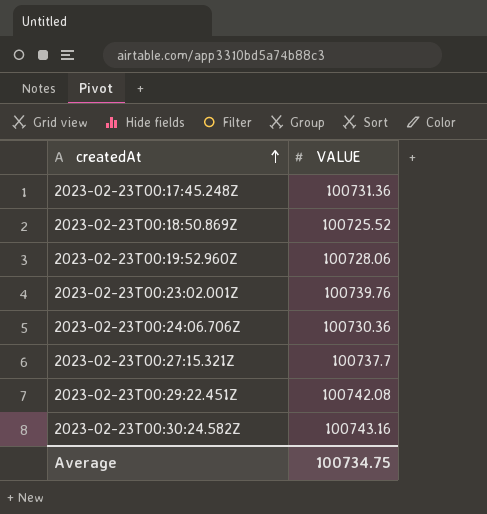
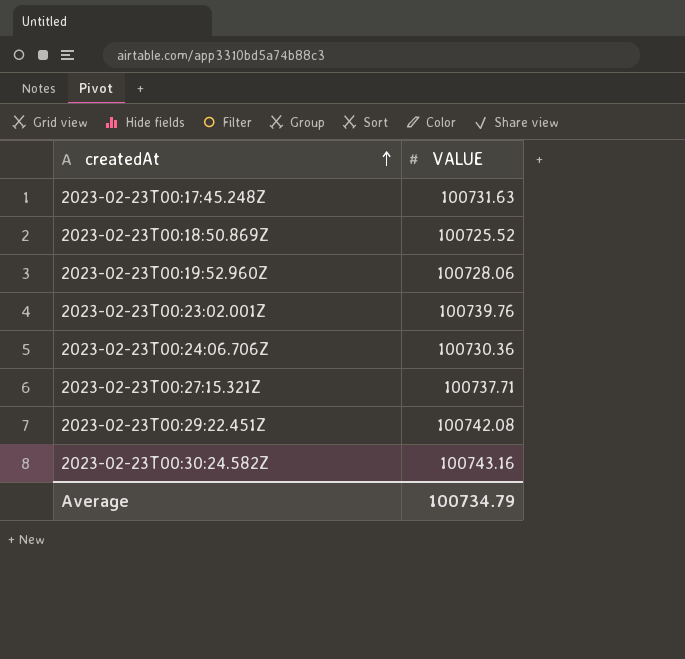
2023-02-23T00:17:45.248Z | VALUE: 100731.36 -> 100731.63
2023-02-23T00:27:15.321Z | VALUE: 100737.7 -> 100737.71
Average | VALUE: 100734.75 -> 100734.79

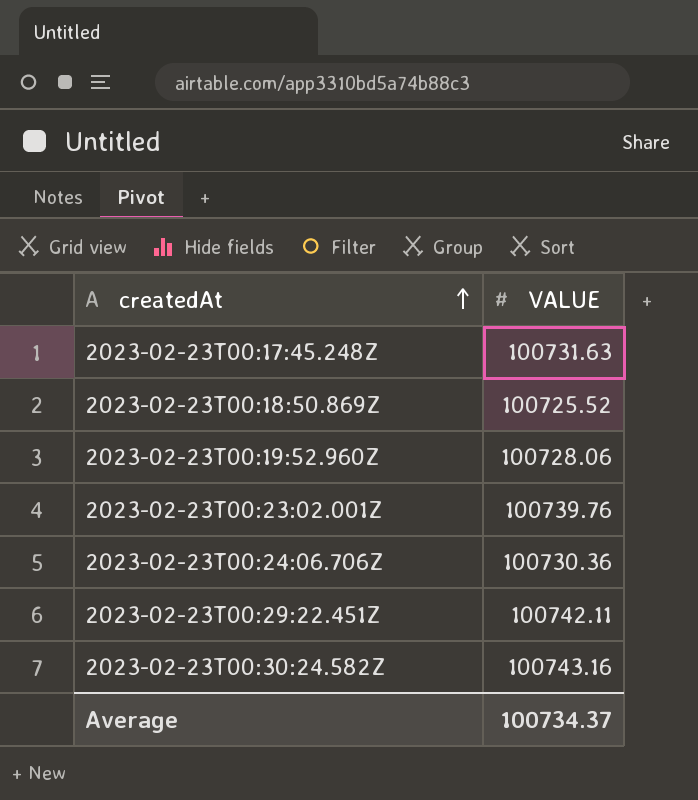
row 2023-02-23T00:27:15.321Z: 100737.71 -> none
2023-02-23T00:29:22.451Z | VALUE: 100742.08 -> 100742.11
Average | VALUE: 100734.79 -> 100734.37

